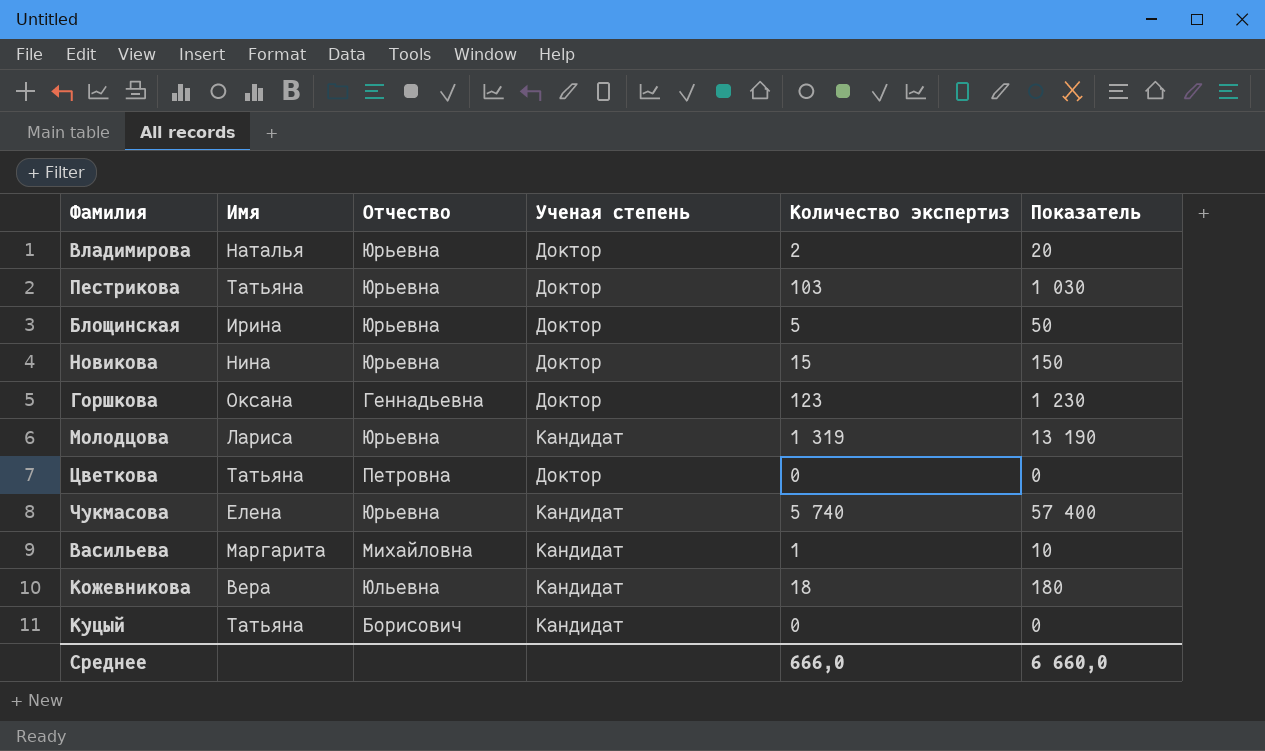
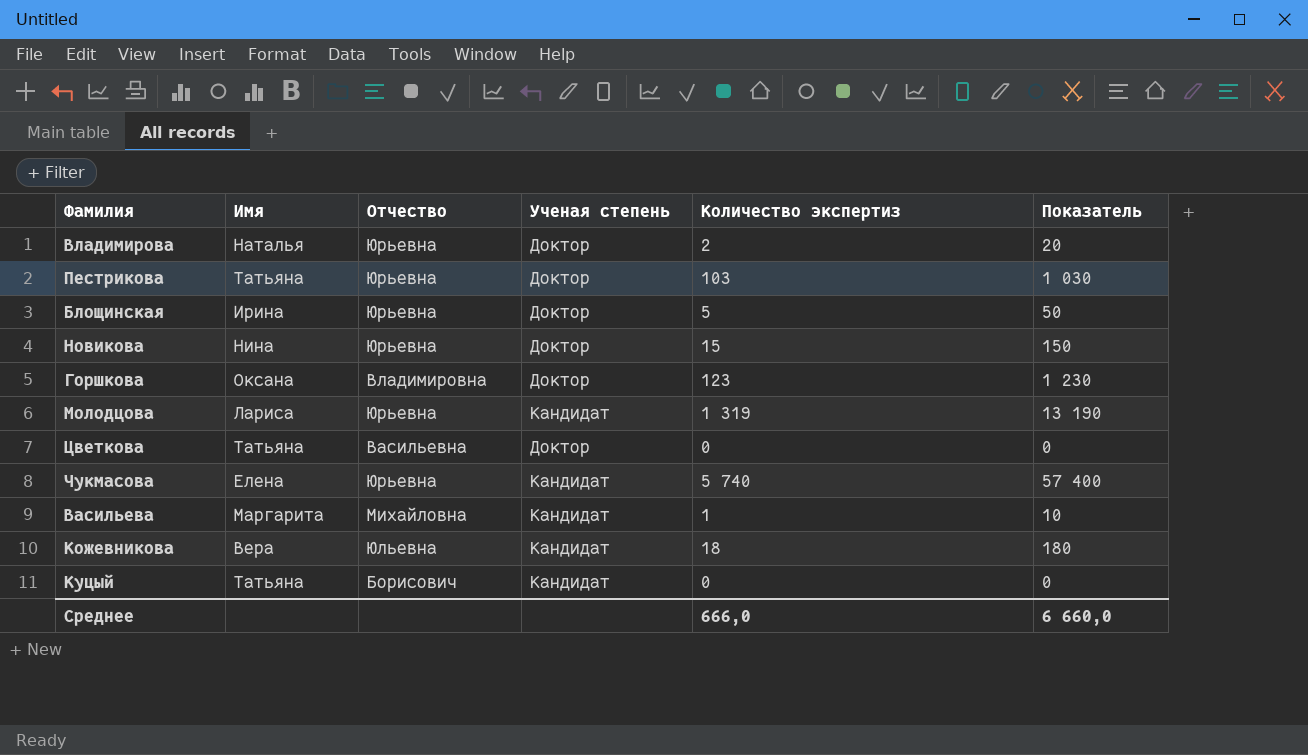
Горшкова | Отчество: Геннадьевна -> Владимировна
Цветкова | Отчество: Петровна -> Васильевна

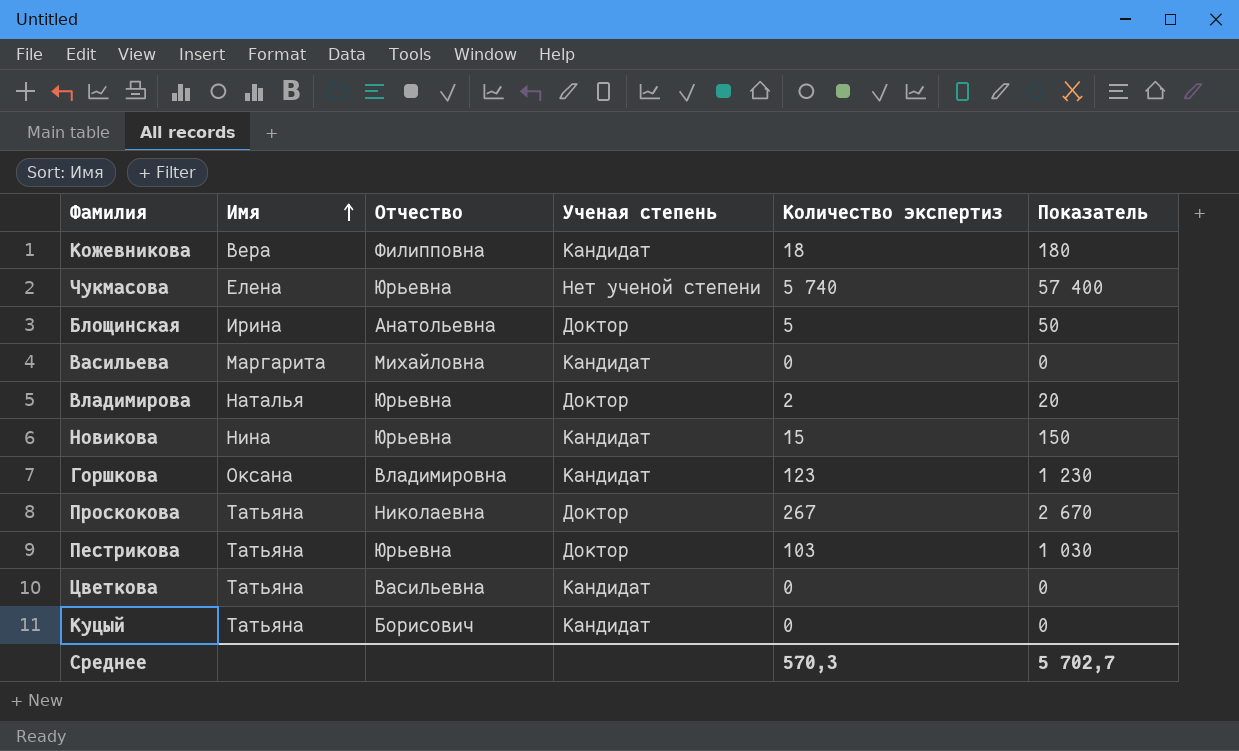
row order: none -> Имя ascending
row Молодцова: Лариса | Юрьевна | Кандидат | 1 319 | 13 190 -> none
Кожевникова | Отчество: Юльевна -> Филипповна
Чукмасова | Ученая степень: Кандидат -> Нет ученой степени
Блощинская | Отчество: Юрьевна -> Анатольевна
Васильева | Количество экспертиз: 1 -> 0
Васильева | Показатель: 10 -> 0
Новикова | Ученая степень: Доктор -> Кандидат
Горшкова | Ученая степень: Доктор -> Кандидат
row Проскокова: none -> Татьяна | Николаевна | Доктор | 267 | 2 670
Цветкова | Ученая степень: Доктор -> Кандидат
Среднее | Количество экспертиз: 666,0 -> 570,3
Среднее | Показатель: 6 660,0 -> 5 702,7

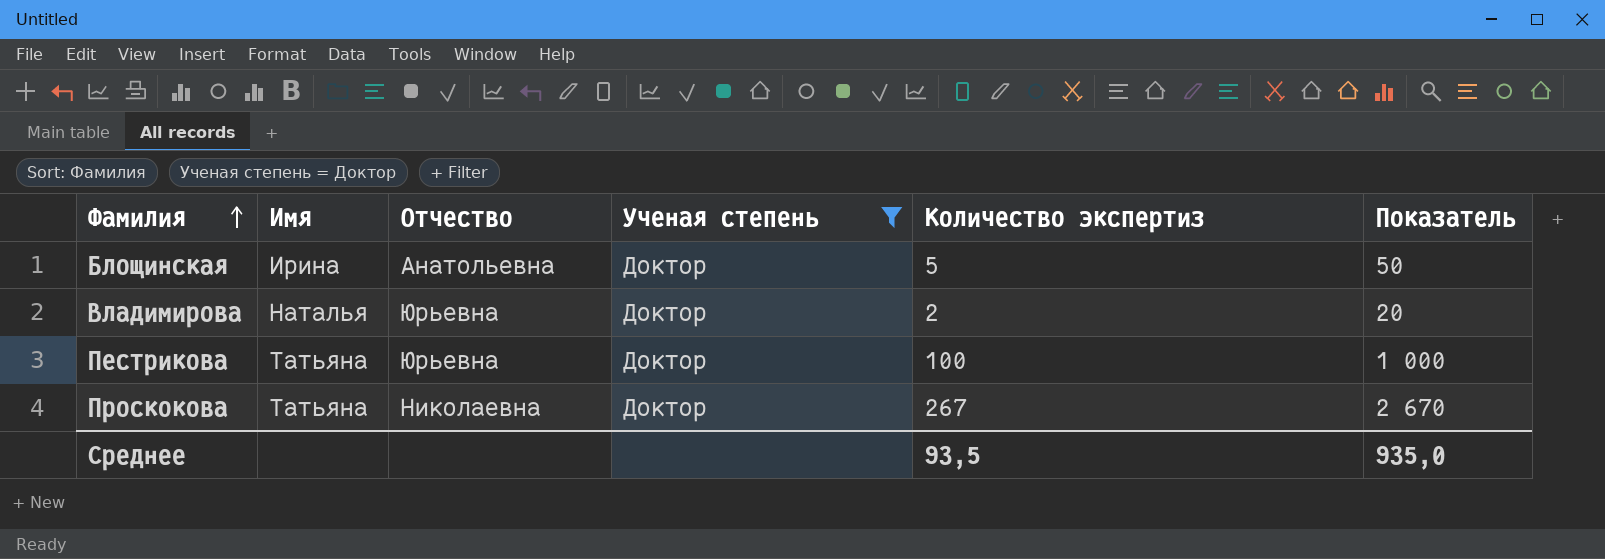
filter: none -> Ученая степень = Доктор
row order: Имя ascending -> Фамилия ascending
Пестрикова | Количество экспертиз: 103 -> 100
Пестрикова | Показатель: 1 030 -> 1 000
Среднее | Количество экспертиз: 570,3 -> 93,5
Среднее | Показатель: 5 702,7 -> 935,0

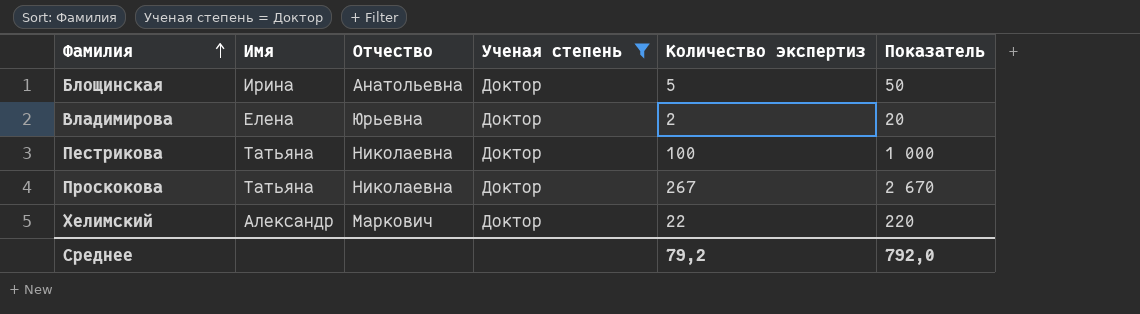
Владимирова | Имя: Наталья -> Елена
Пестрикова | Отчество: Юрьевна -> Николаевна
row Хелимский: none -> Александр | Маркович | Доктор | 22 | 220
Среднее | Количество экспертиз: 93,5 -> 79,2
Среднее | Показатель: 935,0 -> 792,0

